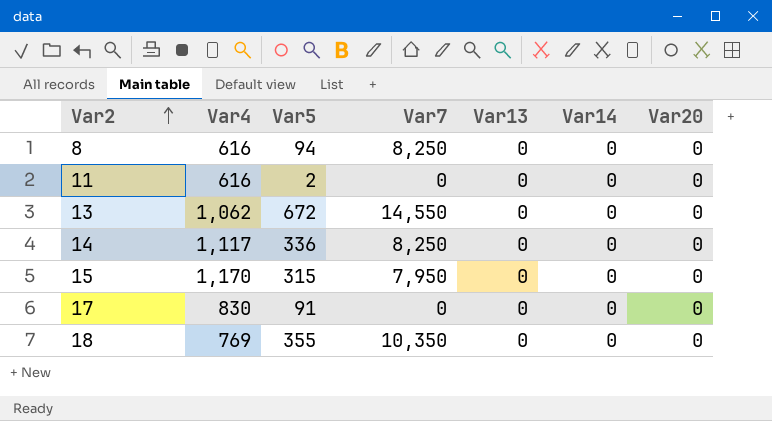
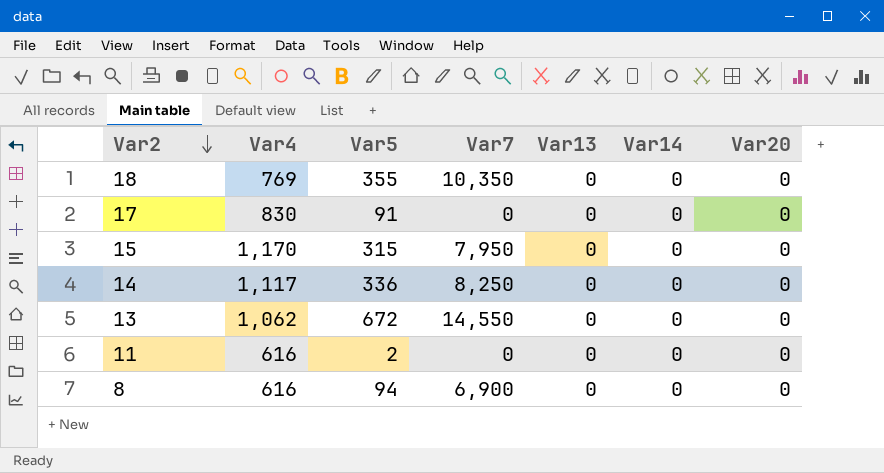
row order: Var2 ascending -> Var2 descending
8 | Var7: 8,250 -> 6,900

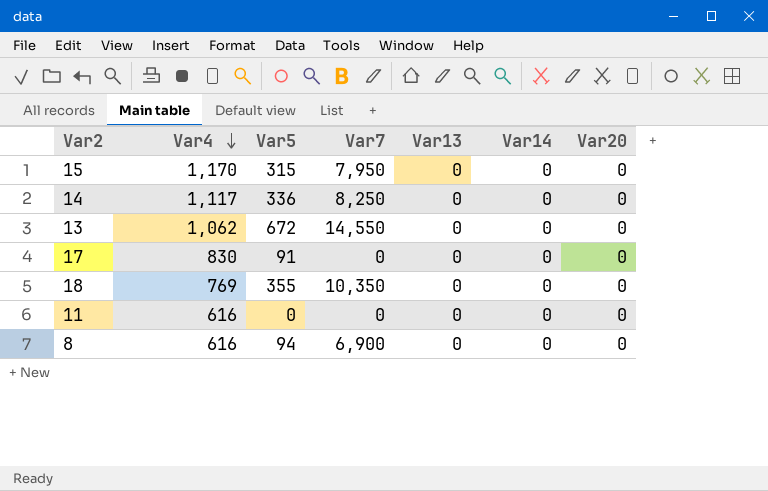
row order: Var2 descending -> Var4 descending
11 | Var5: 2 -> 0

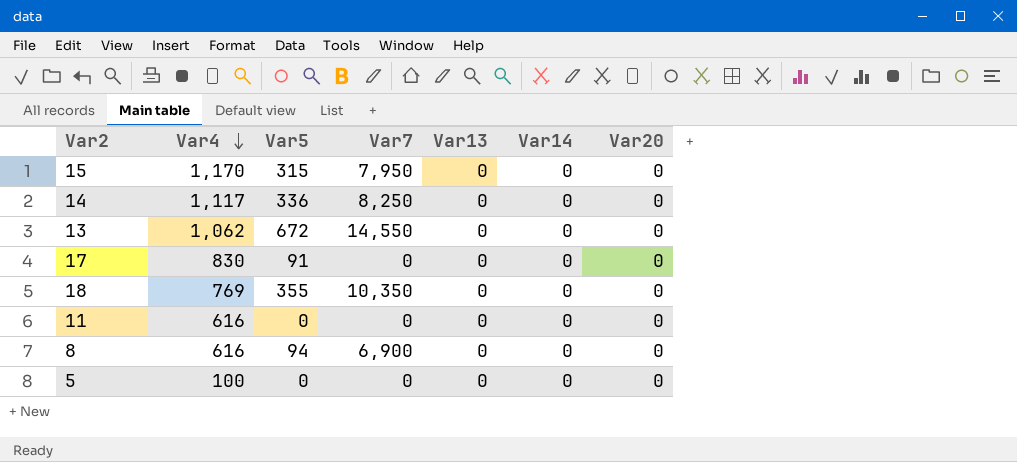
row 5: none -> 100 | 0 | 0 | 0 | 0 | 0

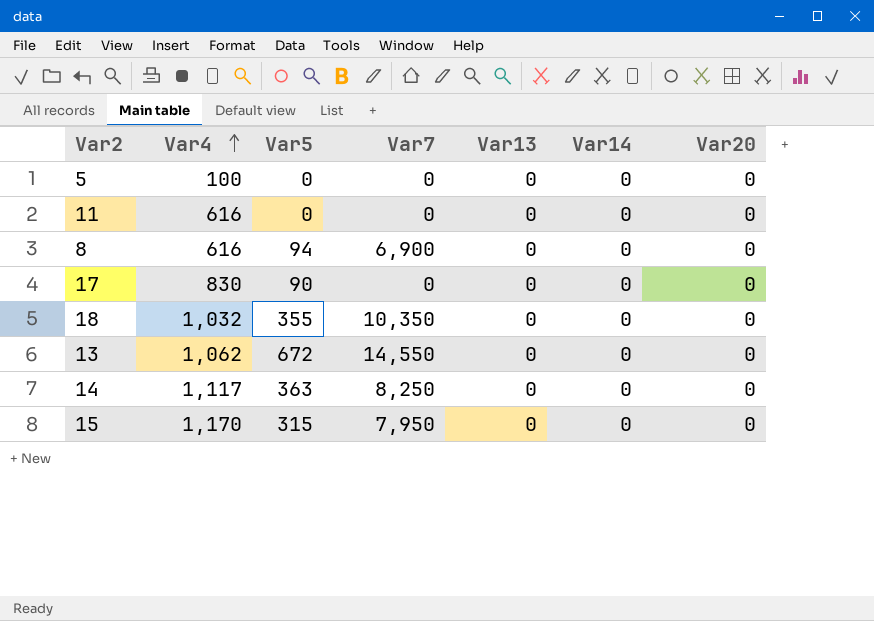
row order: Var4 descending -> Var4 ascending
17 | Var5: 91 -> 90
18 | Var4: 769 -> 1,032
14 | Var5: 336 -> 363

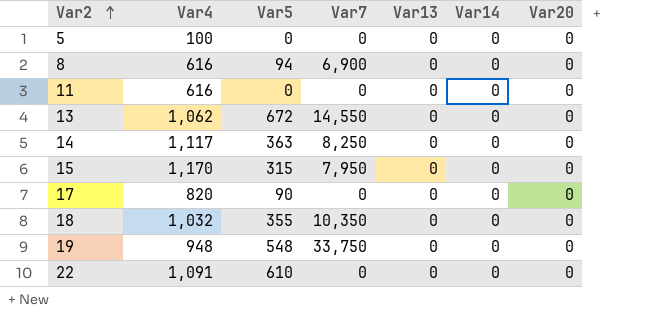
row order: Var4 ascending -> Var2 ascending
17 | Var4: 830 -> 820
row 19: none -> 948 | 548 | 33,750 | 0 | 0 | 0
row 22: none -> 1,091 | 610 | 0 | 0 | 0 | 0

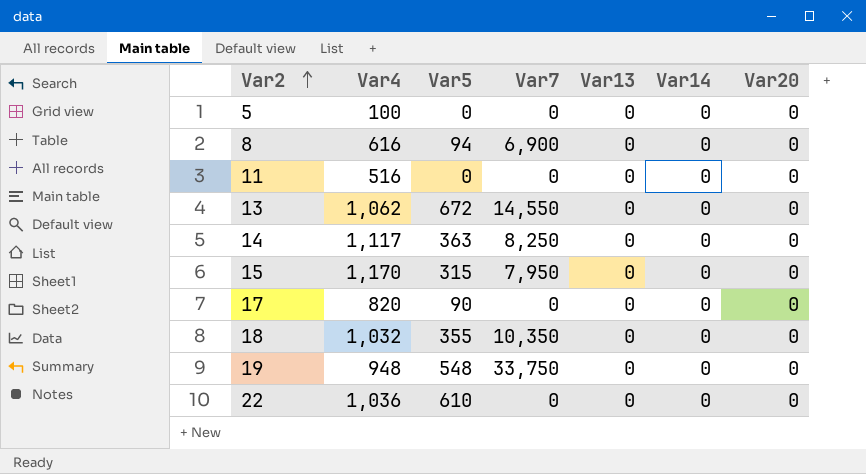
11 | Var4: 616 -> 516
22 | Var4: 1,091 -> 1,036

